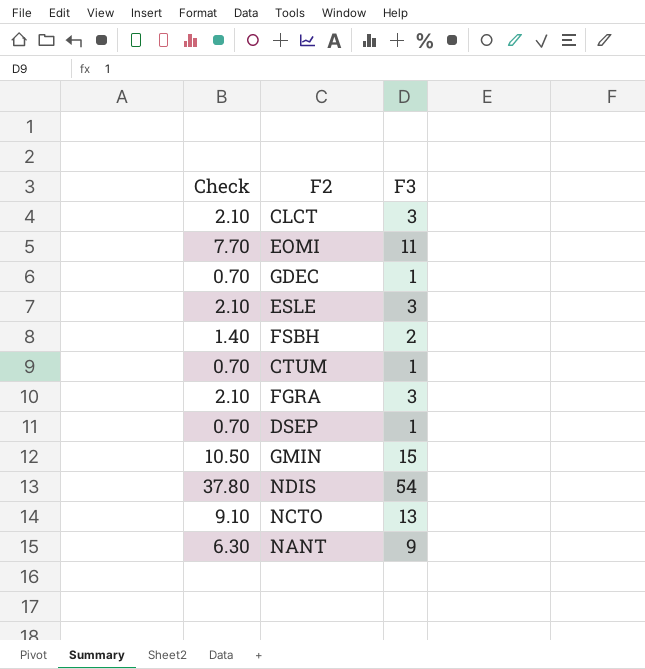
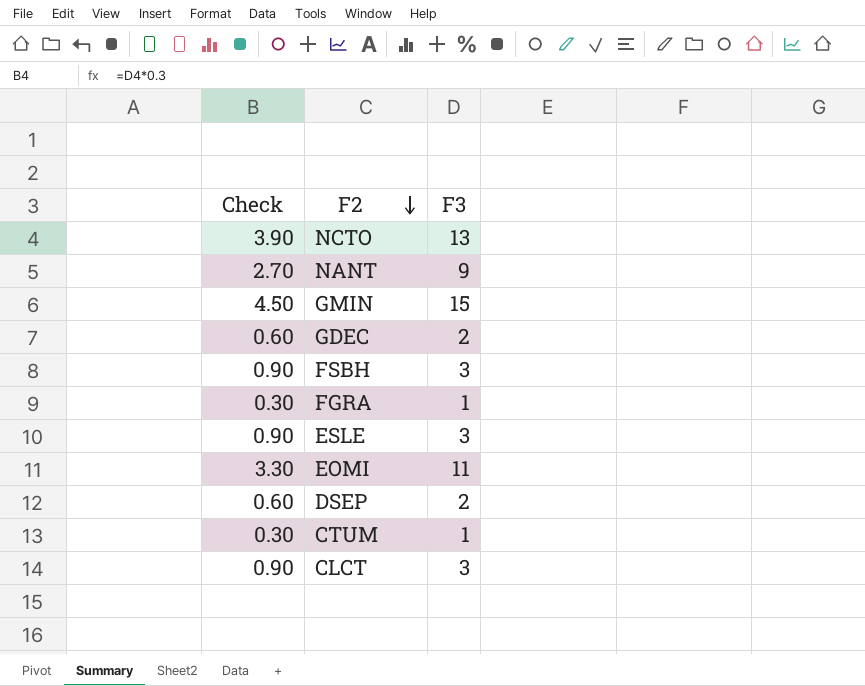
row order: none -> F2 descending
column Check | formula: [F3] * 0.7 -> [F3] * 0.3
row NDIS: 37.80 | 54 -> none
GDEC | F3: 1 -> 2
FSBH | F3: 2 -> 3
FGRA | F3: 3 -> 1
DSEP | F3: 1 -> 2

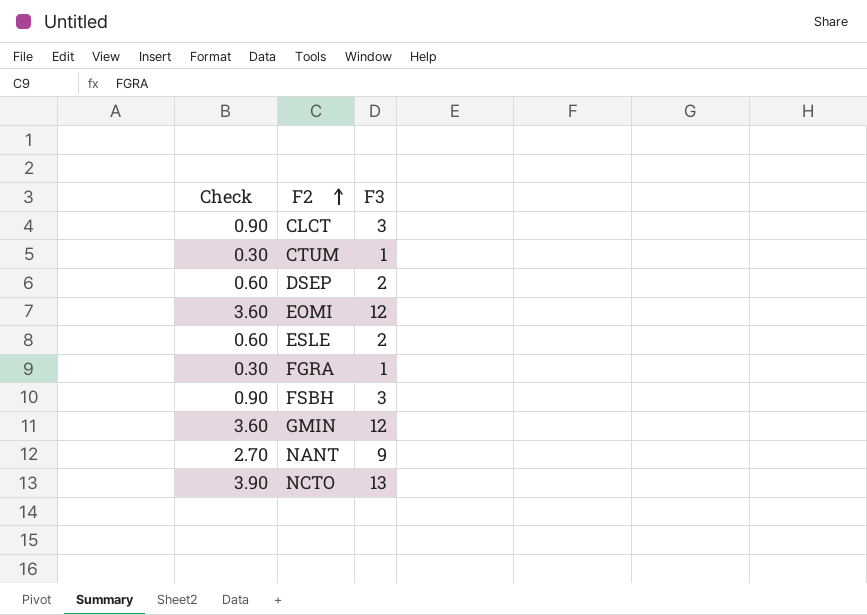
row order: F2 descending -> F2 ascending
row GDEC: 0.60 | 2 -> none
EOMI | Check: 3.30 -> 3.60
EOMI | F3: 11 -> 12
ESLE | Check: 0.90 -> 0.60
ESLE | F3: 3 -> 2
GMIN | Check: 4.50 -> 3.60
GMIN | F3: 15 -> 12

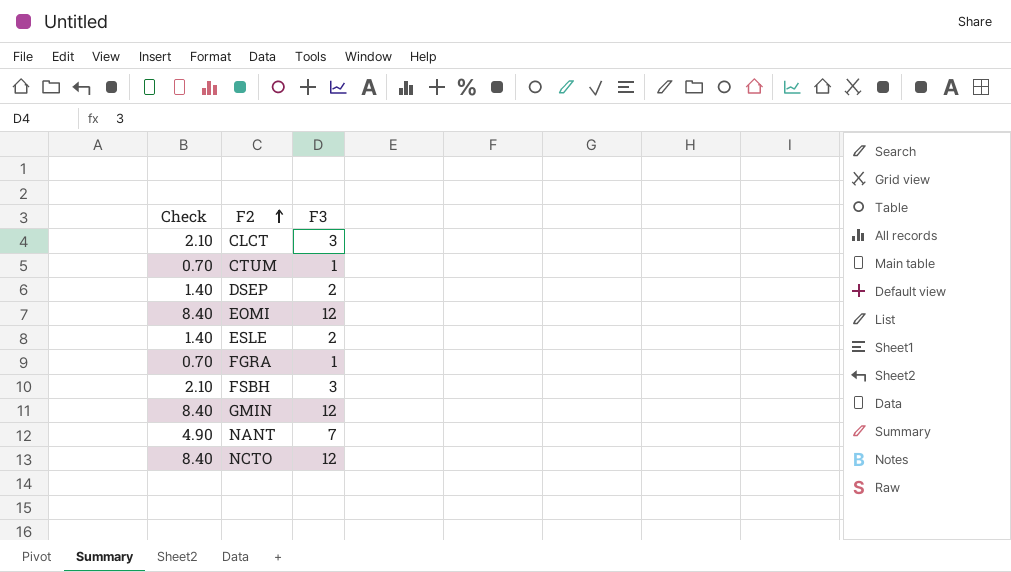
column Check | formula: [F3] * 0.3 -> [F3] * 0.7
NANT | F3: 9 -> 7
NCTO | F3: 13 -> 12

